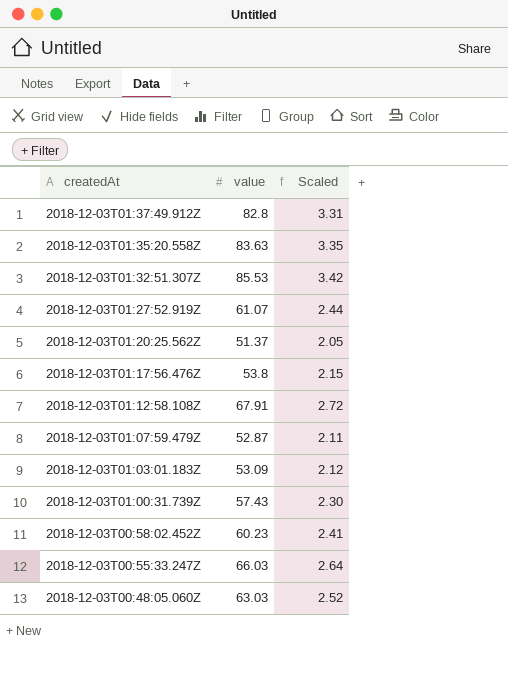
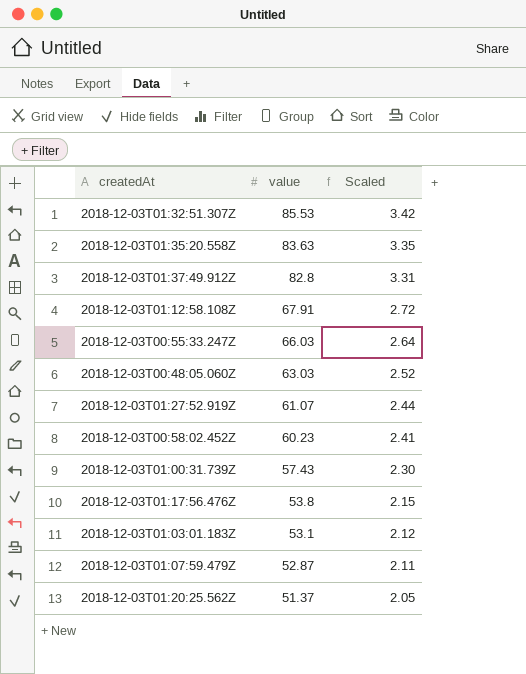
row order: createdAt descending -> value descending
2018-12-03T01:03:01.183Z | value: 53.09 -> 53.1

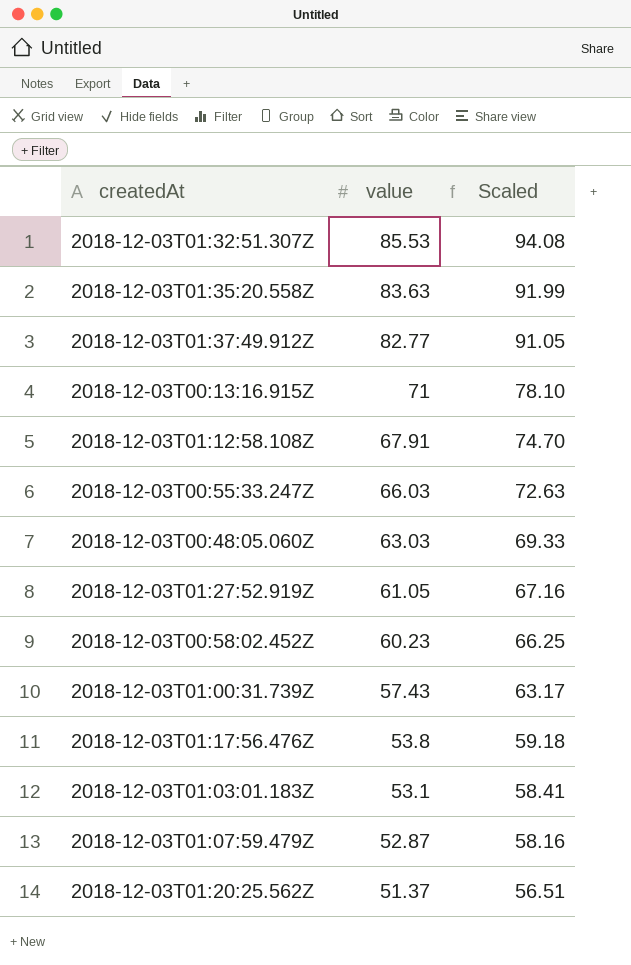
column Scaled | formula: [value] * 0.04 -> [value] * 1.1
2018-12-03T01:37:49.912Z | value: 82.8 -> 82.77
row 2018-12-03T00:13:16.915Z: none -> 71 | 78.10
2018-12-03T01:27:52.919Z | value: 61.07 -> 61.05

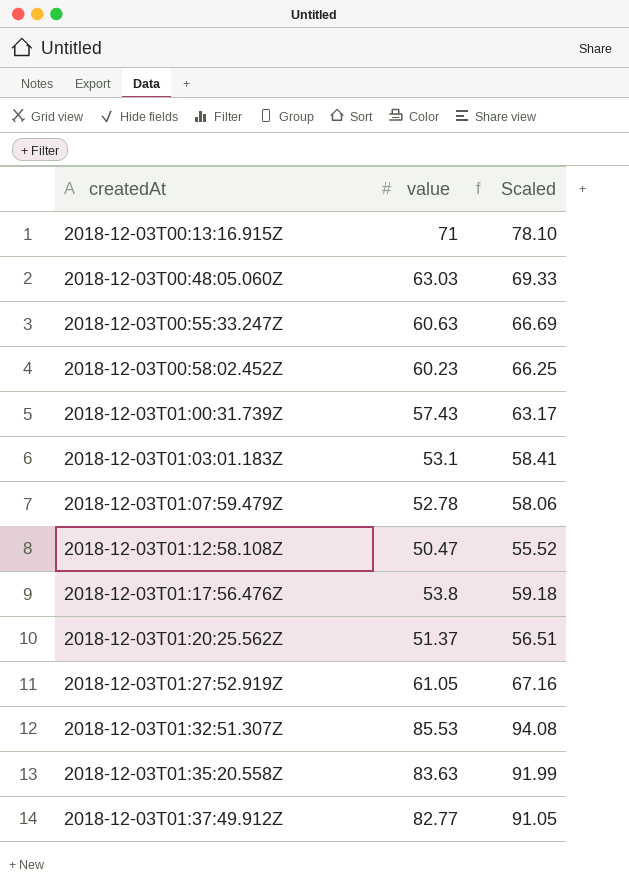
row order: value descending -> createdAt ascending
2018-12-03T00:55:33.247Z | value: 66.03 -> 60.63
2018-12-03T00:55:33.247Z | Scaled: 72.63 -> 66.69
2018-12-03T01:07:59.479Z | value: 52.87 -> 52.78
2018-12-03T01:07:59.479Z | Scaled: 58.16 -> 58.06
2018-12-03T01:12:58.108Z | value: 67.91 -> 50.47
2018-12-03T01:12:58.108Z | Scaled: 74.70 -> 55.52

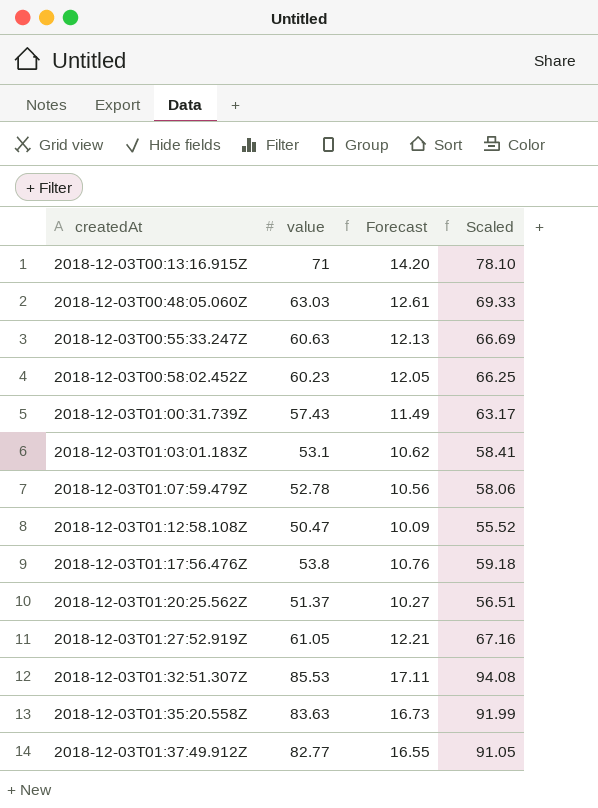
column Forecast | formula: none -> [value] * 0.2

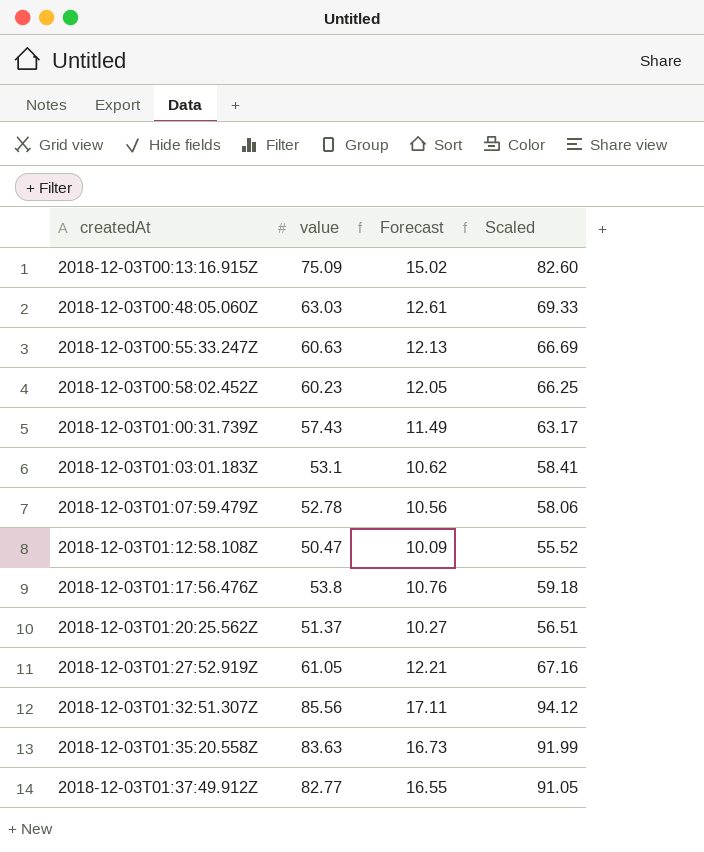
2018-12-03T00:13:16.915Z | value: 71 -> 75.09
2018-12-03T00:13:16.915Z | Forecast: 14.20 -> 15.02
2018-12-03T00:13:16.915Z | Scaled: 78.10 -> 82.60
2018-12-03T01:32:51.307Z | value: 85.53 -> 85.56
2018-12-03T01:32:51.307Z | Scaled: 94.08 -> 94.12

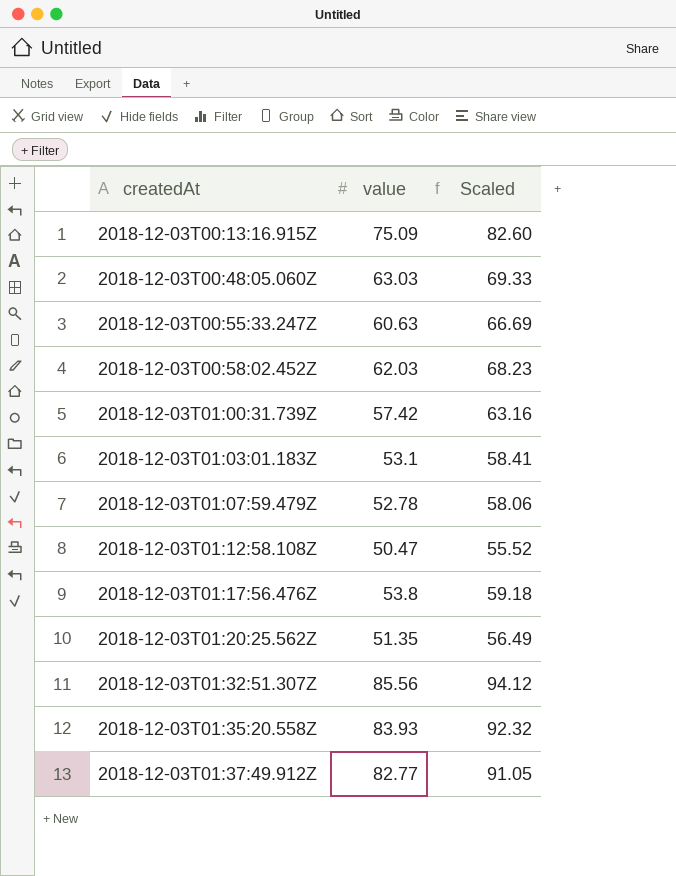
column Forecast | formula: [value] * 0.2 -> none
row 2018-12-03T01:27:52.919Z: 61.05 | 12.21 | 67.16 -> none
2018-12-03T00:58:02.452Z | value: 60.23 -> 62.03
2018-12-03T00:58:02.452Z | Scaled: 66.25 -> 68.23
2018-12-03T01:00:31.739Z | value: 57.43 -> 57.42
2018-12-03T01:00:31.739Z | Scaled: 63.17 -> 63.16
2018-12-03T01:20:25.562Z | value: 51.37 -> 51.35
2018-12-03T01:20:25.562Z | Scaled: 56.51 -> 56.49
2018-12-03T01:35:20.558Z | value: 83.63 -> 83.93
2018-12-03T01:35:20.558Z | Scaled: 91.99 -> 92.32

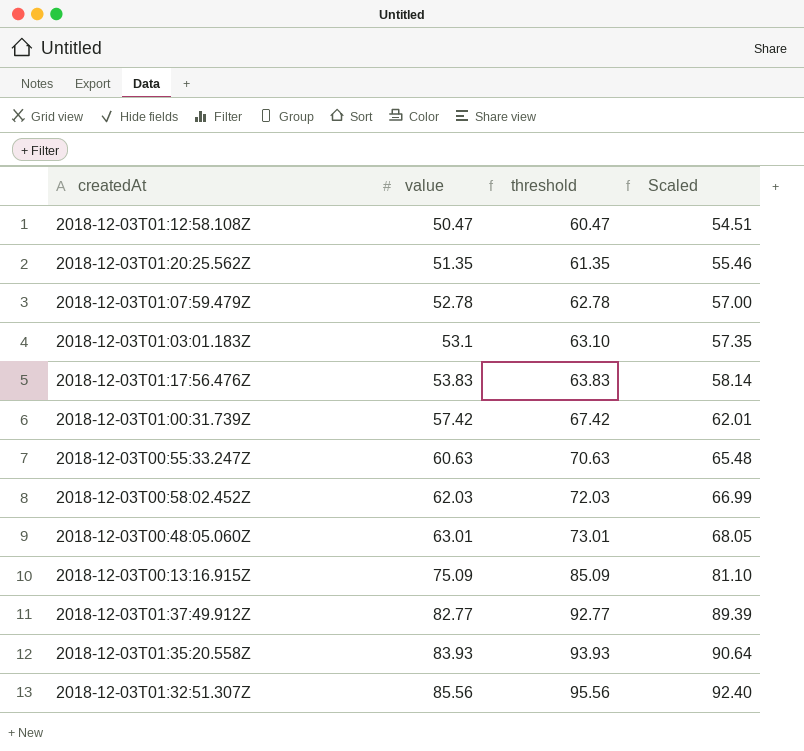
row order: createdAt ascending -> value ascending
column threshold | formula: none -> [value] + 10
column Scaled | formula: [value] * 1.1 -> [value] * 1.08
2018-12-03T01:17:56.476Z | value: 53.8 -> 53.83
2018-12-03T00:48:05.060Z | value: 63.03 -> 63.01

